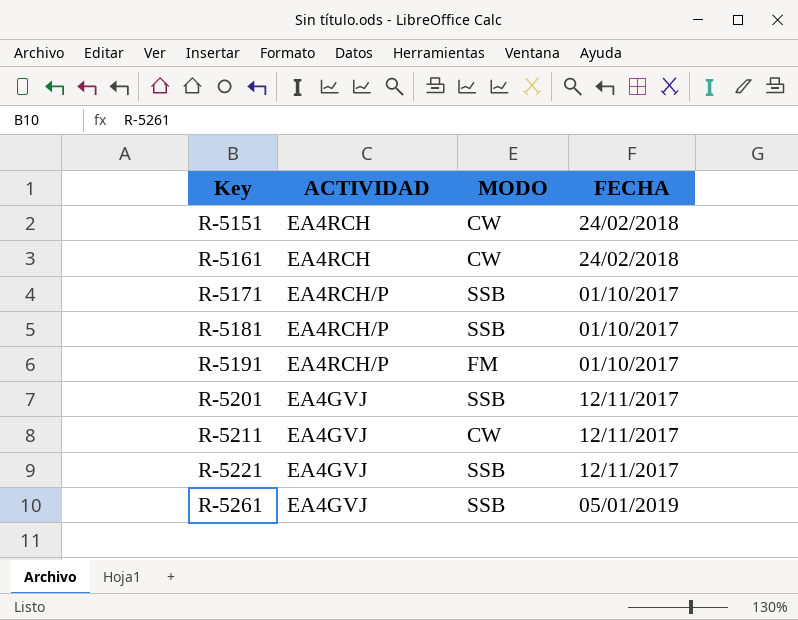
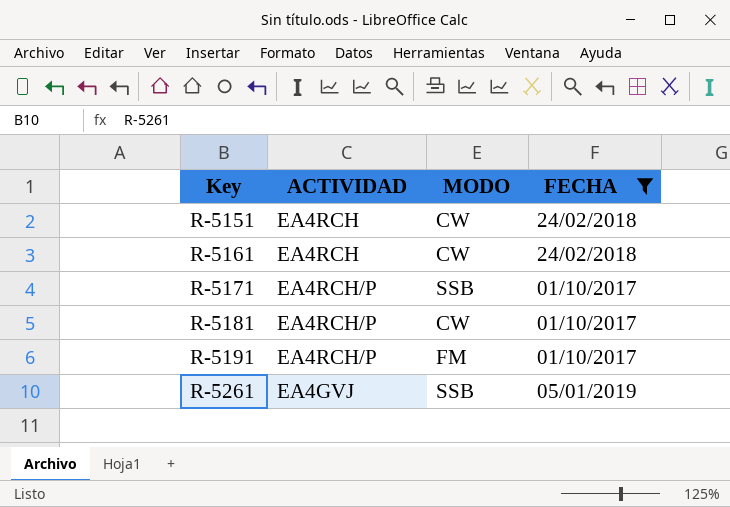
filter: none -> FECHA != 12/11/2017
R-5181 | MODO: SSB -> CW

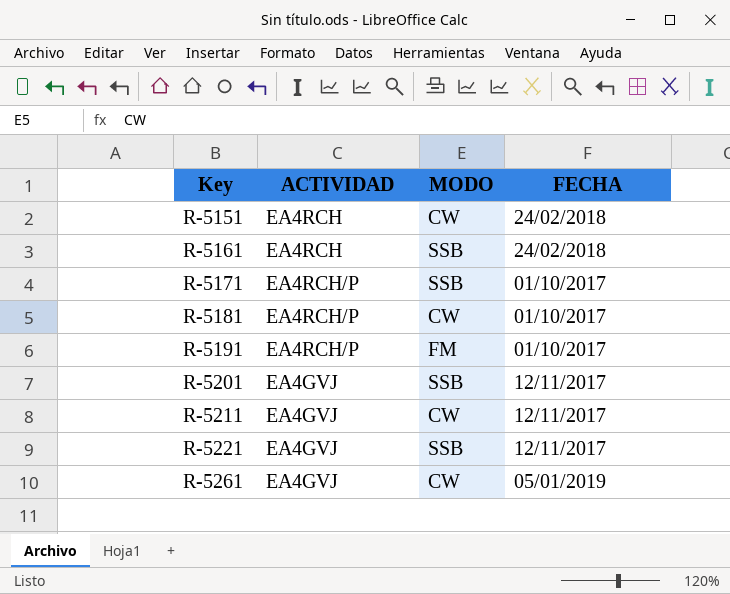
filter: FECHA != 12/11/2017 -> none
R-5161 | MODO: CW -> SSB
R-5261 | MODO: SSB -> CW

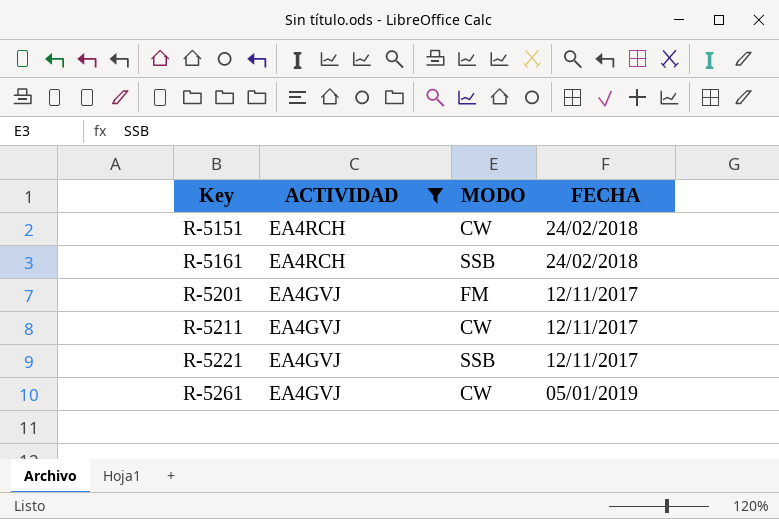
filter: none -> ACTIVIDAD != EA4RCH/P
R-5201 | MODO: SSB -> FM

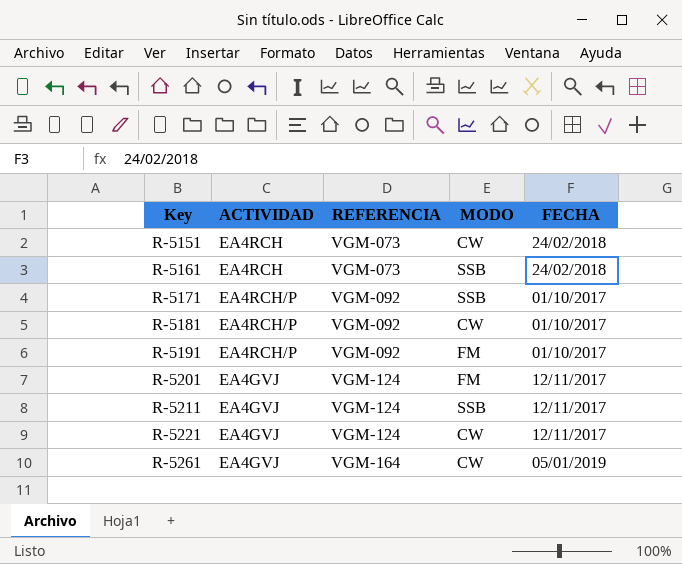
filter: ACTIVIDAD != EA4RCH/P -> none
column REFERENCIA | position: none -> 3
R-5211 | MODO: CW -> SSB
R-5221 | MODO: SSB -> CW

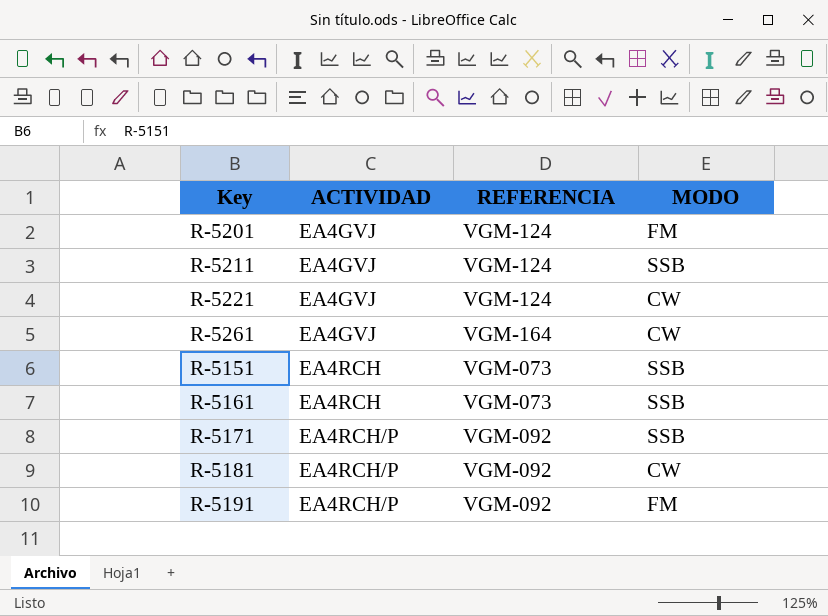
row order: Key ascending -> ACTIVIDAD ascending
column FECHA | position: 5 -> none
R-5151 | MODO: CW -> SSB

